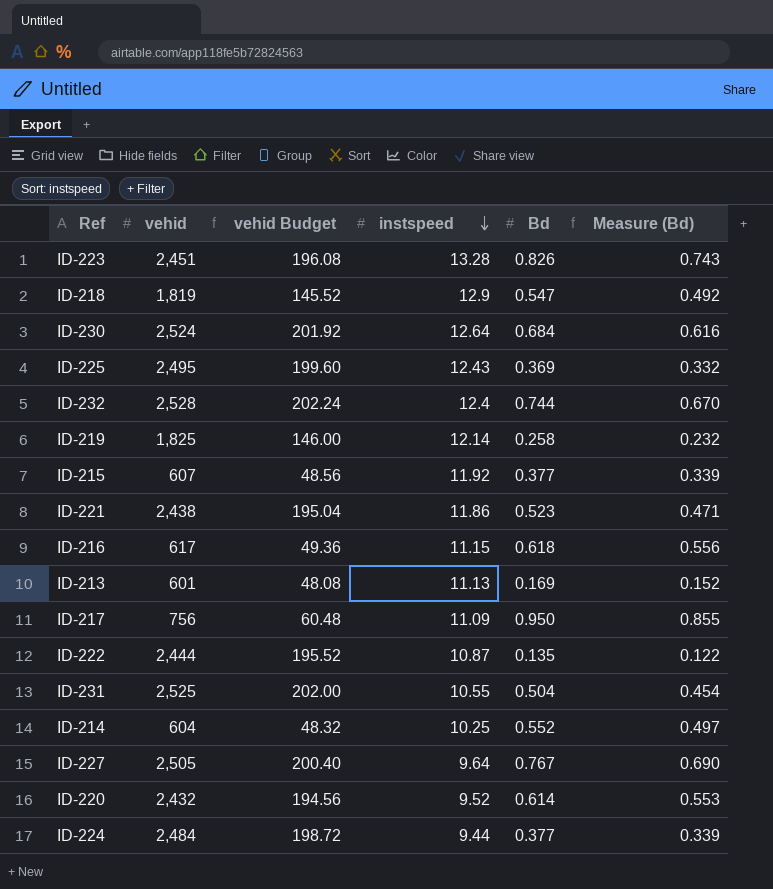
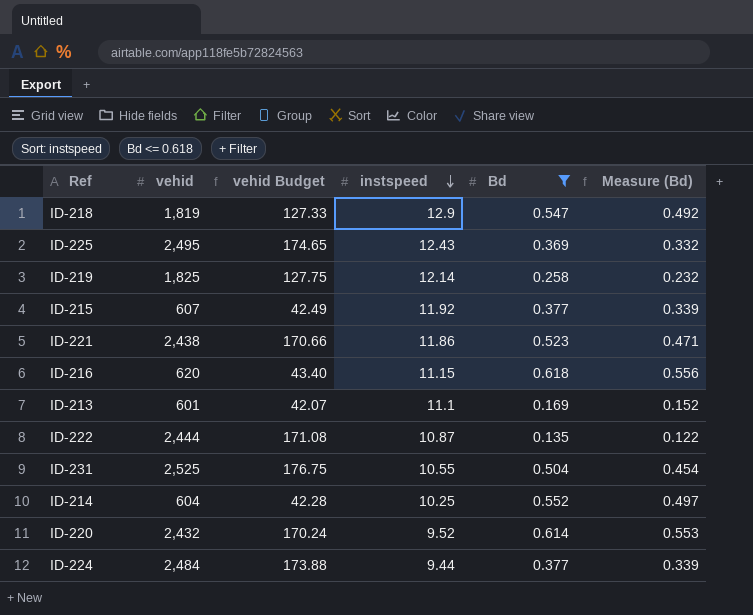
filter: none -> Bd <= 0.618
column vehid Budget | formula: [vehid] * 0.08 -> [vehid] * 0.07
ID-216 | vehid: 617 -> 620
ID-213 | instspeed: 11.13 -> 11.1

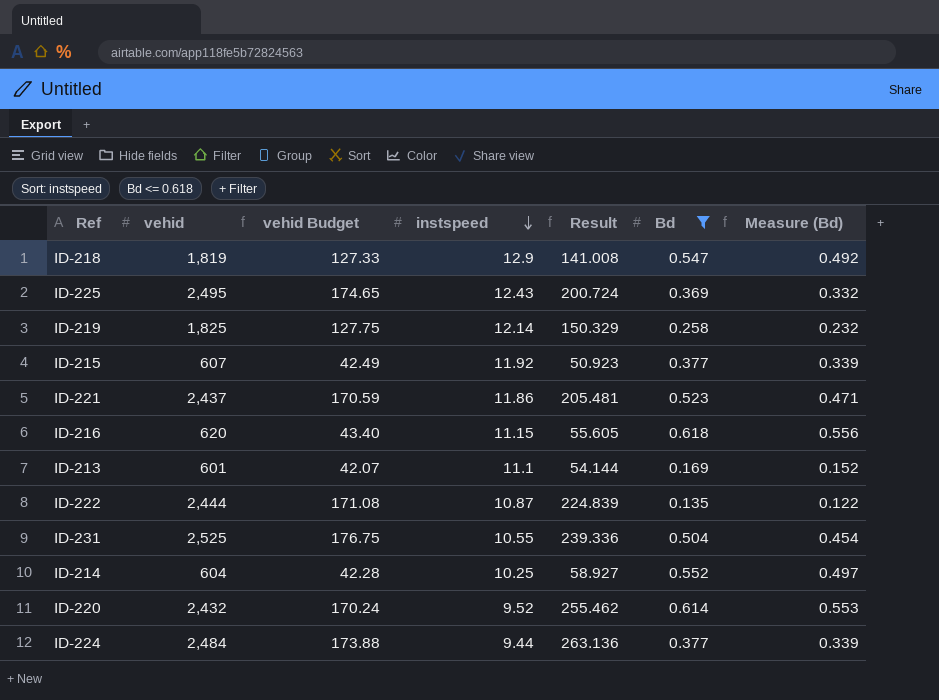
column Result | formula: none -> [vehid] / [instspeed]
ID-221 | vehid: 2,438 -> 2,437
ID-221 | vehid Budget: 170.66 -> 170.59

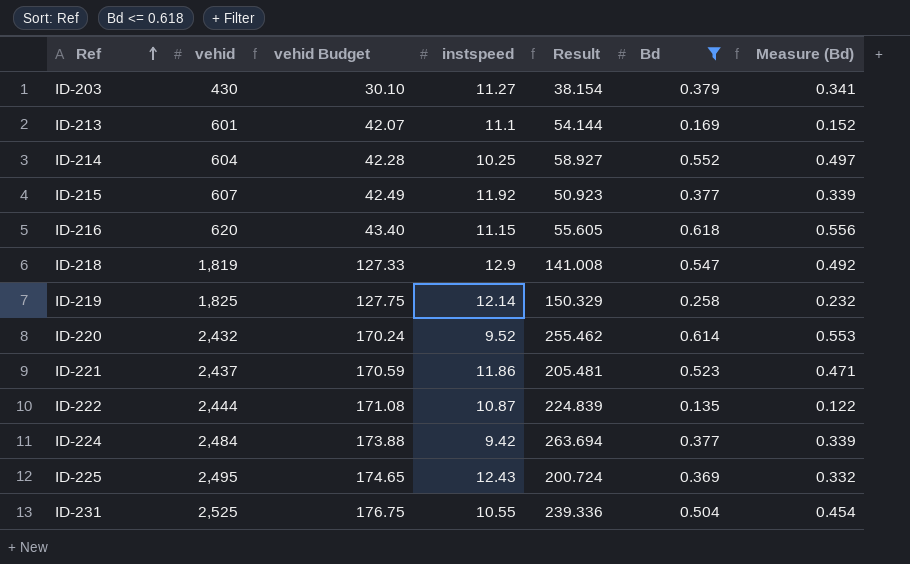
row order: instspeed descending -> Ref ascending
row ID-203: none -> 430 | 30.10 | 11.27 | 38.154 | 0.379 | 0.341
ID-224 | instspeed: 9.44 -> 9.42
ID-224 | Result: 263.136 -> 263.694

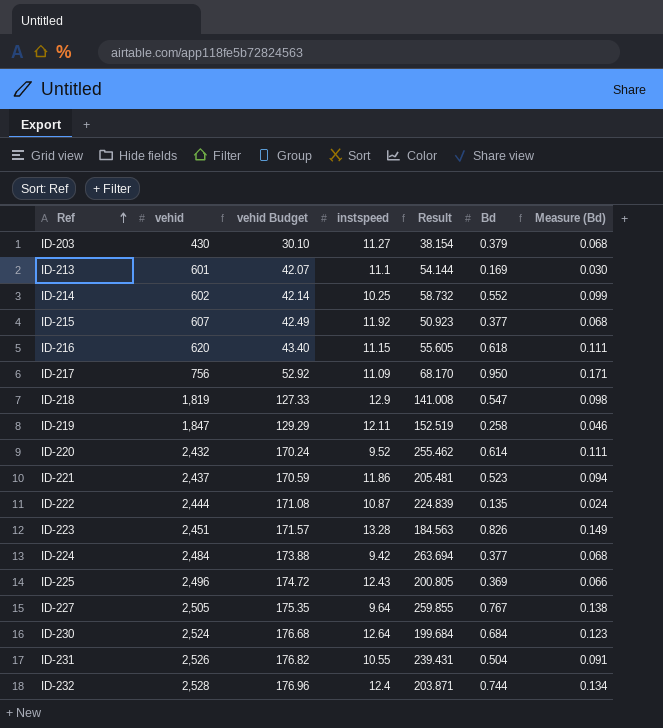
filter: Bd <= 0.618 -> none
column Measure (Bd) | formula: [Bd] * 0.9 -> [Bd] * 0.18
ID-214 | vehid: 604 -> 602
ID-214 | vehid Budget: 42.28 -> 42.14
ID-214 | Result: 58.927 -> 58.732
ID-219 | vehid: 1,825 -> 1,847
ID-219 | vehid Budget: 127.75 -> 129.29
ID-219 | instspeed: 12.14 -> 12.11
ID-219 | Result: 150.329 -> 152.519
ID-225 | vehid: 2,495 -> 2,496
ID-225 | vehid Budget: 174.65 -> 174.72
ID-225 | Result: 200.724 -> 200.805
ID-231 | vehid: 2,525 -> 2,526
ID-231 | vehid Budget: 176.75 -> 176.82
ID-231 | Result: 239.336 -> 239.431

